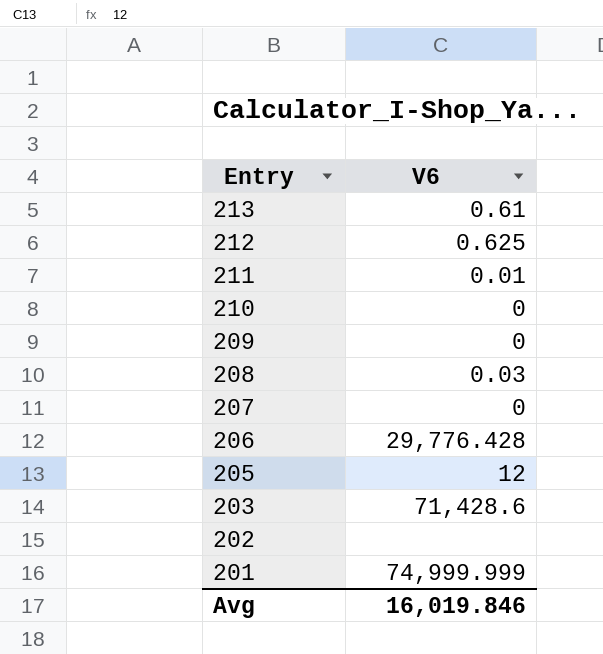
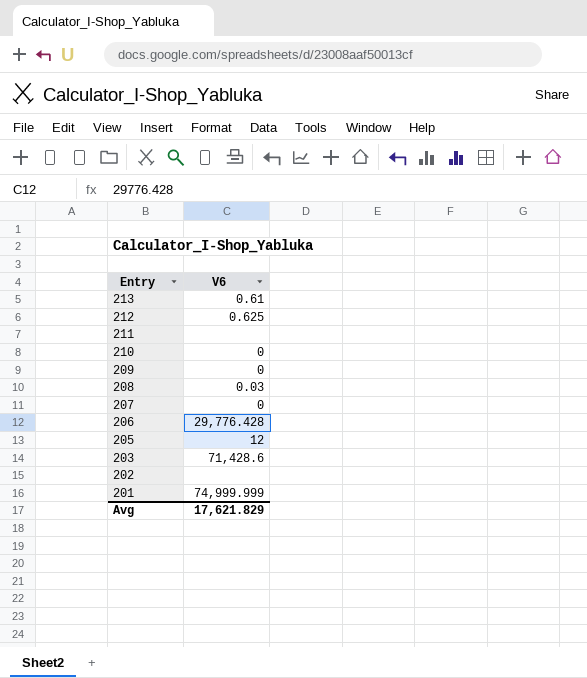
211 | V6: 0.01 -> none
Avg | V6: 16,019.846 -> 17,621.829

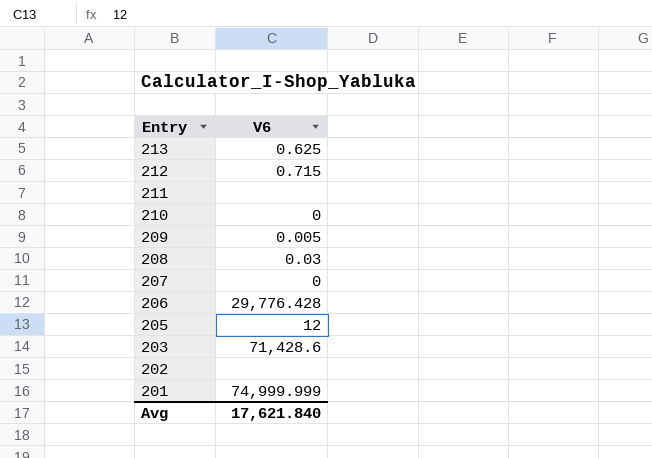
213 | V6: 0.61 -> 0.625
212 | V6: 0.625 -> 0.715
209 | V6: 0 -> 0.005
Avg | V6: 17,621.829 -> 17,621.840

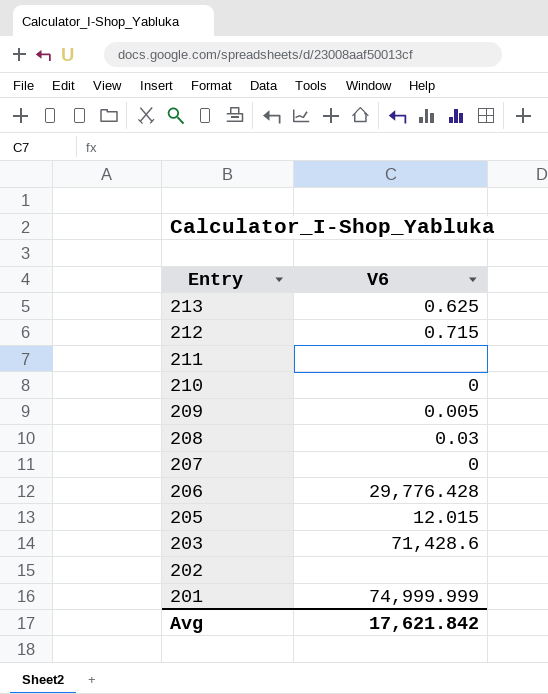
205 | V6: 12 -> 12.015
Avg | V6: 17,621.840 -> 17,621.842

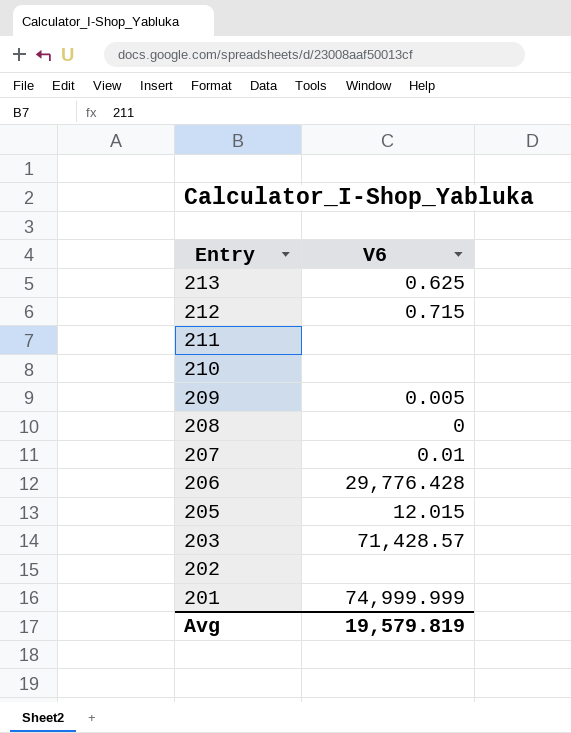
210 | V6: 0 -> none
208 | V6: 0.03 -> 0
207 | V6: 0 -> 0.01
203 | V6: 71,428.6 -> 71,428.57
Avg | V6: 17,621.842 -> 19,579.819

